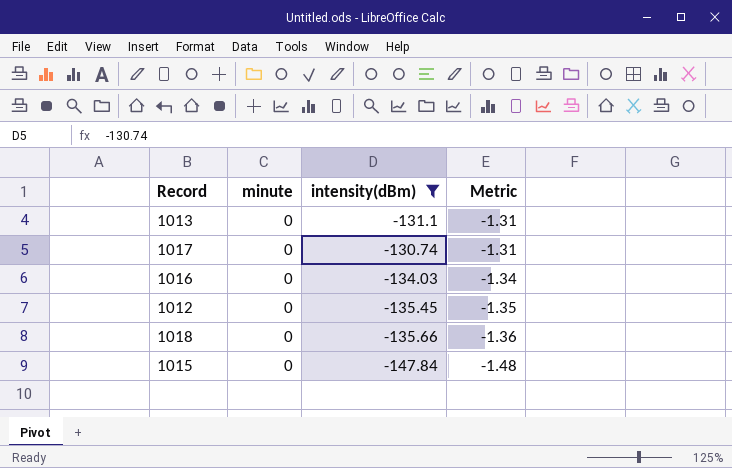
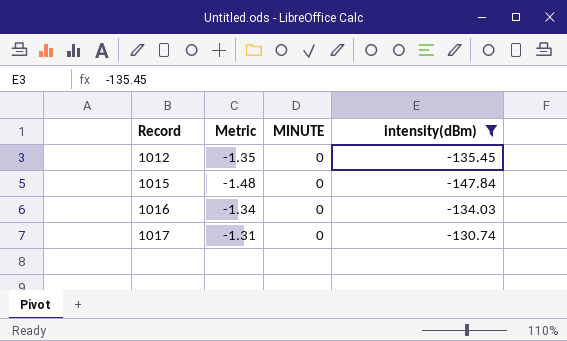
row order: Metric descending -> Record ascending
column Metric | position: 4 -> 2
column name: minute -> MINUTE
row 1013: 0 | -131.1 | -1.31 -> none
row 1018: 0 | -135.66 | -1.36 -> none

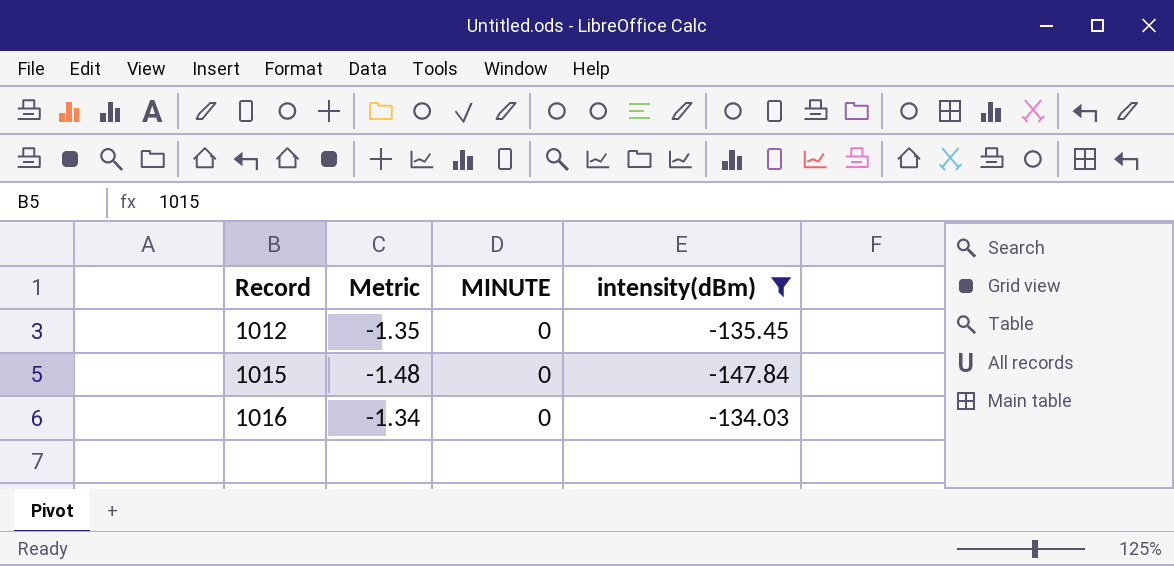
row 1017: -1.31 | 0 | -130.74 -> none

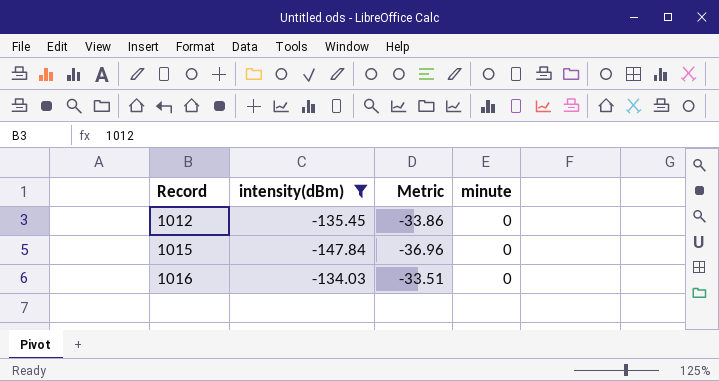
column intensity(dBm) | position: 4 -> 2
column Metric | formula: [intensity(dBm)] * 0.01 -> [intensity(dBm)] * 0.25
column name: MINUTE -> minute

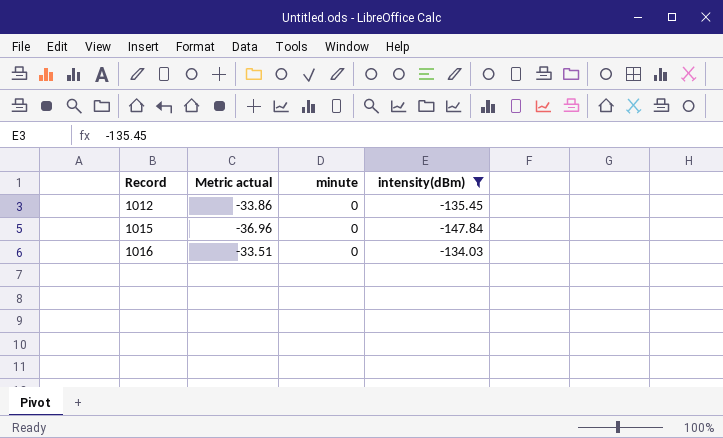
column name: Metric -> Metric actual
column intensity(dBm) | position: 2 -> 4

